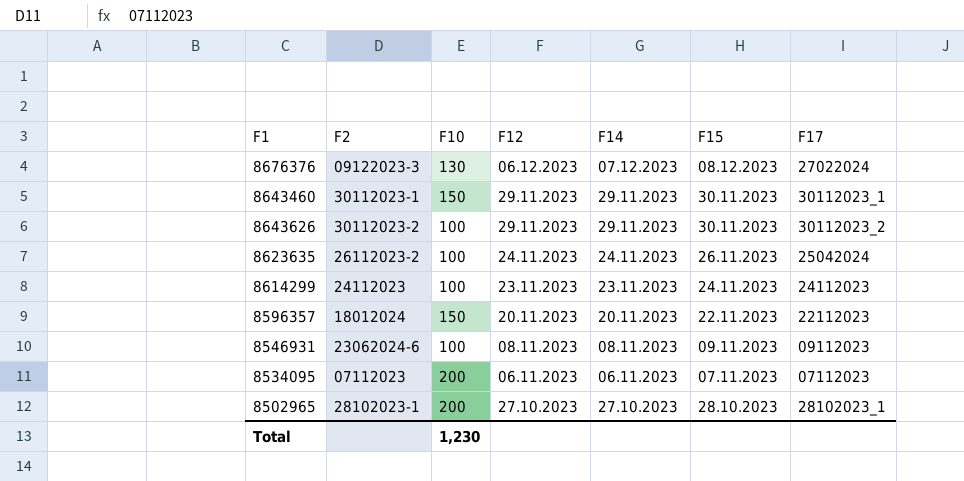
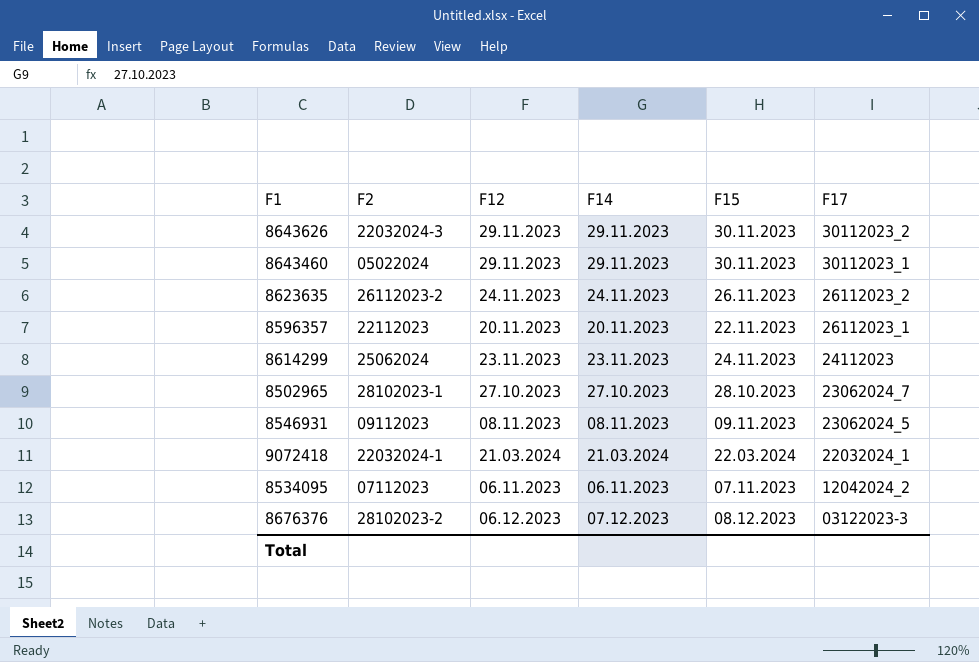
row order: F12 descending -> F17 descending
column F10 | position: 3 -> none
8643626 | F2: 30112023-2 -> 22032024-3
8643460 | F2: 30112023-1 -> 05022024
8623635 | F17: 25042024 -> 26112023_2
8596357 | F2: 18012024 -> 22112023
8596357 | F17: 22112023 -> 26112023_1
8614299 | F2: 24112023 -> 25062024
8502965 | F17: 28102023_1 -> 23062024_7
8546931 | F2: 23062024-6 -> 09112023
8546931 | F17: 09112023 -> 23062024_5
row 9072418: none -> 22032024-1 | 21.03.2024 | 21.03.2024 | 22.03.2024 | 22032024_1
8534095 | F17: 07112023 -> 12042024_2
8676376 | F2: 09122023-3 -> 28102023-2
8676376 | F17: 27022024 -> 03122023-3

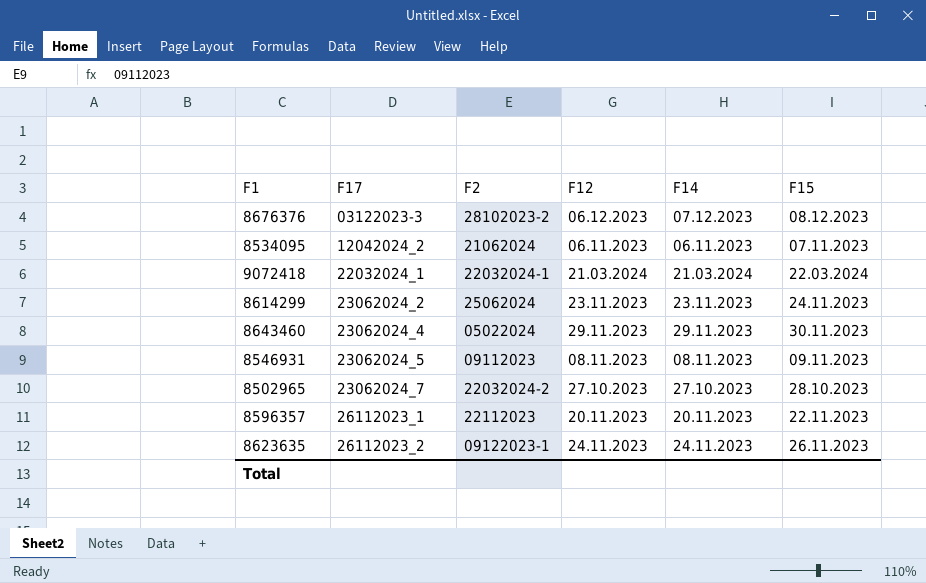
row order: F17 descending -> F17 ascending
column F17 | position: 6 -> 2
row 8643626: 22032024-3 | 29.11.2023 | 29.11.2023 | 30.11.2023 | 30112023_2 -> none
8534095 | F2: 07112023 -> 21062024
8614299 | F17: 24112023 -> 23062024_2
8643460 | F17: 30112023_1 -> 23062024_4
8502965 | F2: 28102023-1 -> 22032024-2
8623635 | F2: 26112023-2 -> 09122023-1

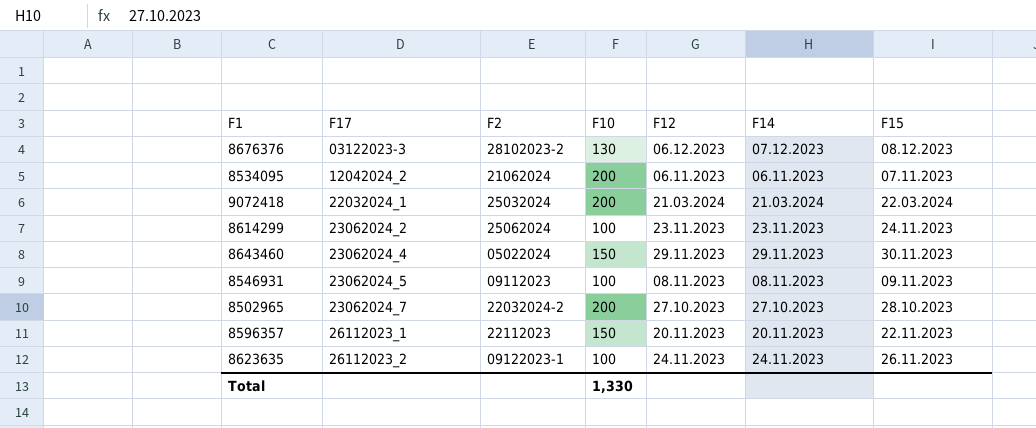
column F10 | position: none -> 4
9072418 | F2: 22032024-1 -> 25032024

